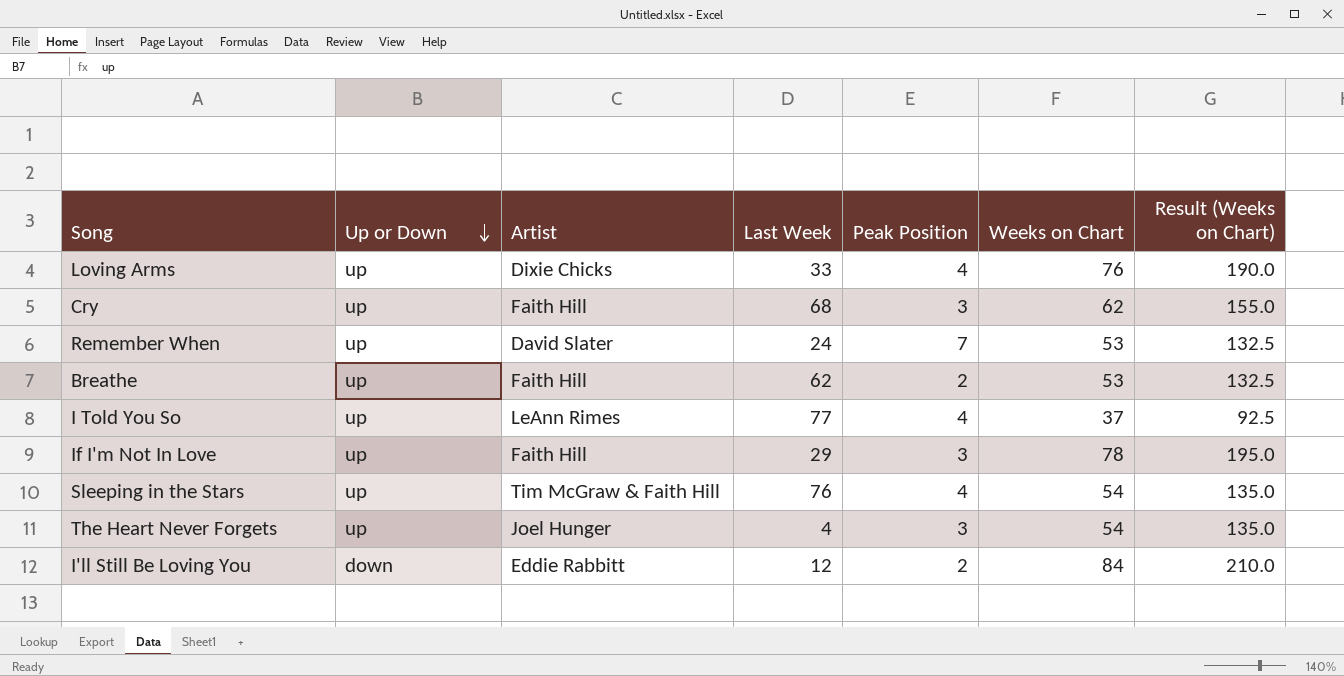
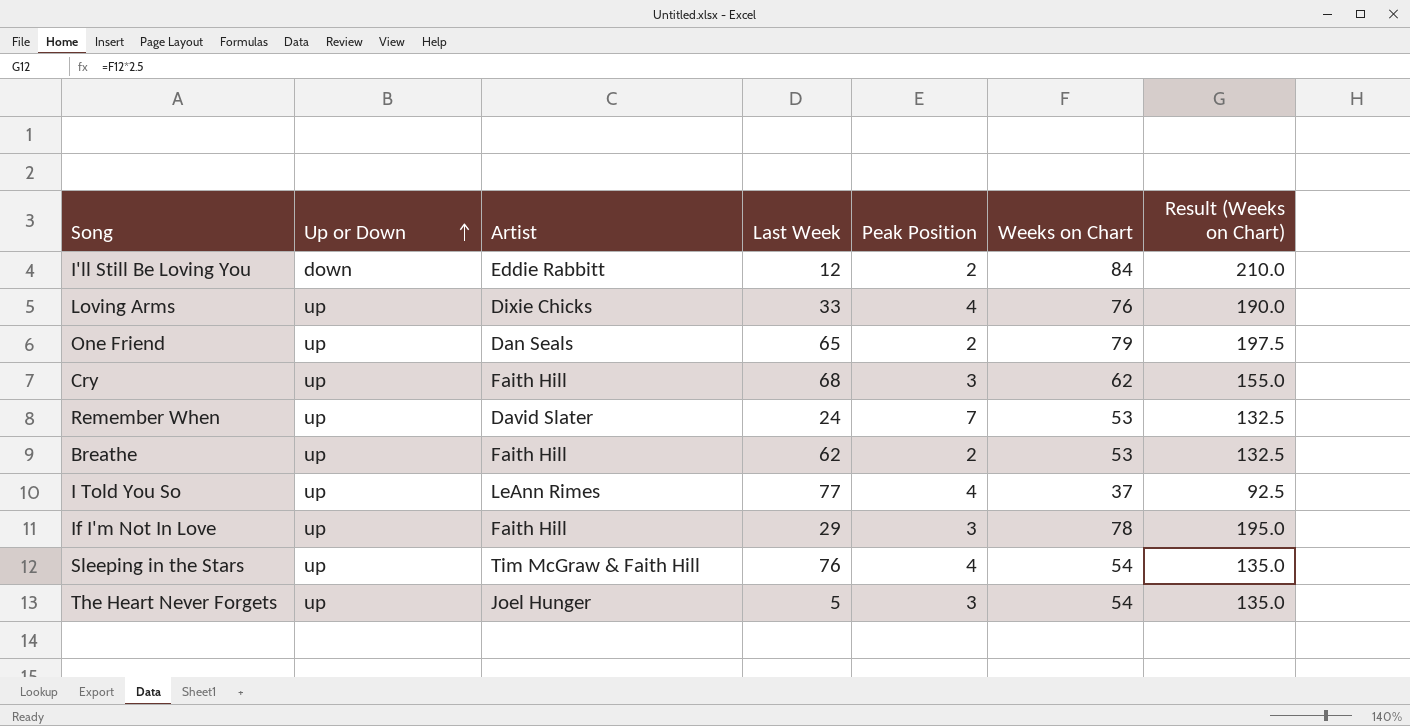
row order: Up or Down descending -> Up or Down ascending
row One Friend: none -> up | Dan Seals | 65 | 2 | 79 | 197.5
The Heart Never Forgets | Last Week: 4 -> 5

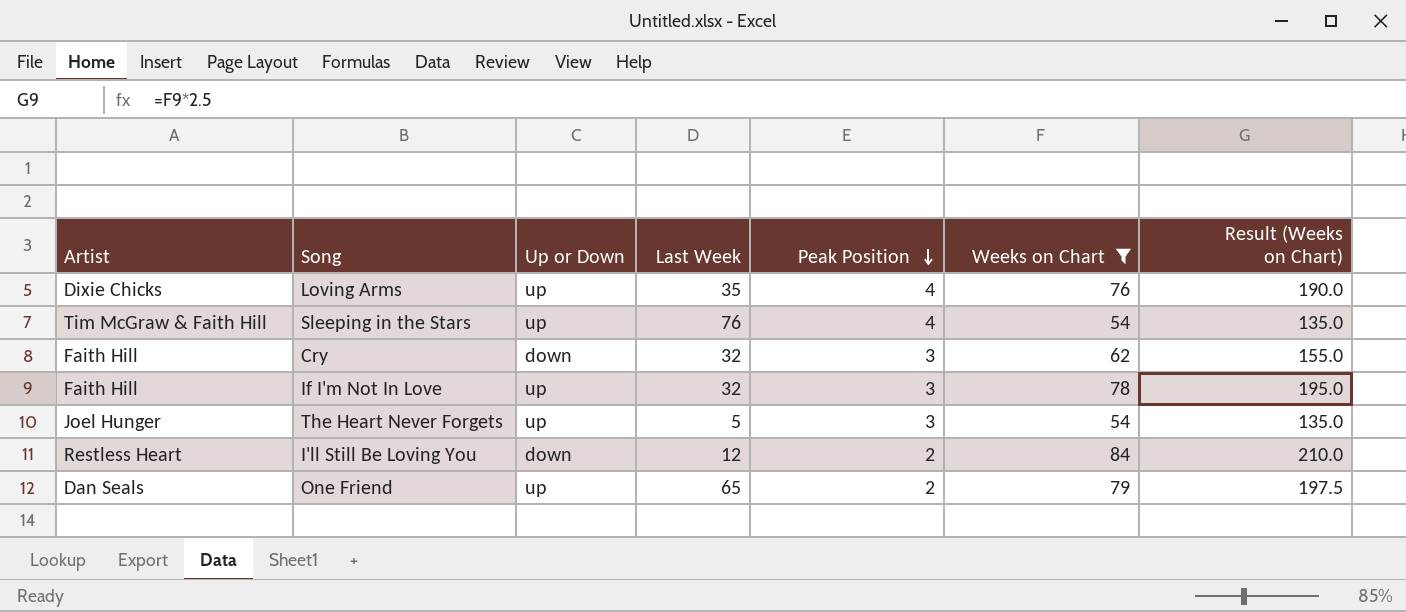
filter: none -> Weeks on Chart >= 54
row order: Up or Down ascending -> Peak Position descending
column Artist | position: 3 -> 1
Loving Arms | Last Week: 33 -> 35
Cry | Up or Down: up -> down
Cry | Last Week: 68 -> 32
If I'm Not In Love | Last Week: 29 -> 32
I'll Still Be Loving You | Artist: Eddie Rabbitt -> Restless Heart

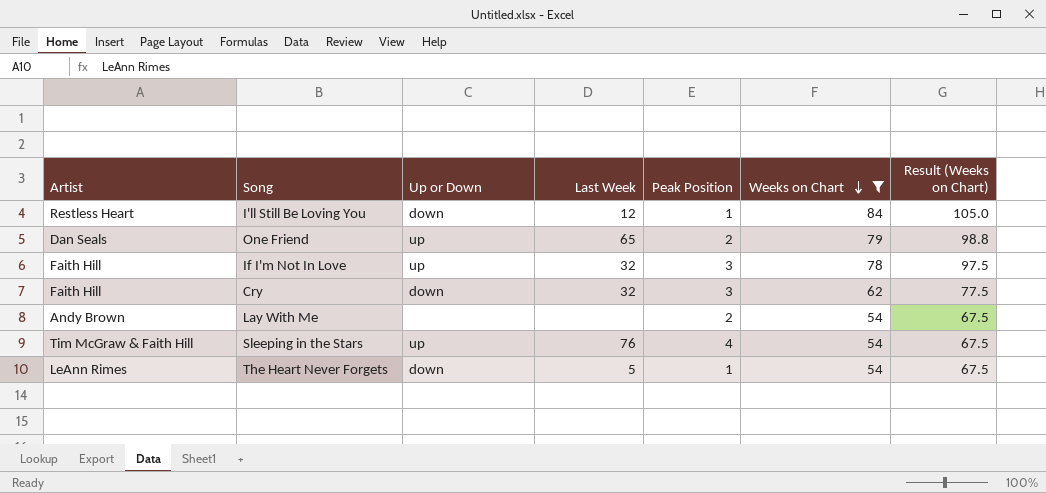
row order: Peak Position descending -> Weeks on Chart descending
column Result (Weeks on Chart) | formula: [Weeks on Chart] * 2.5 -> [Weeks on Chart] * 1.25
row Loving Arms: Dixie Chicks | up | 35 | 4 | 76 | 190.0 -> none
I'll Still Be Loving You | Peak Position: 2 -> 1
row Lay With Me: none -> Andy Brown | none | none | 2 | 54 | 67.5
The Heart Never Forgets | Artist: Joel Hunger -> LeAnn Rimes
The Heart Never Forgets | Up or Down: up -> down
The Heart Never Forgets | Peak Position: 3 -> 1

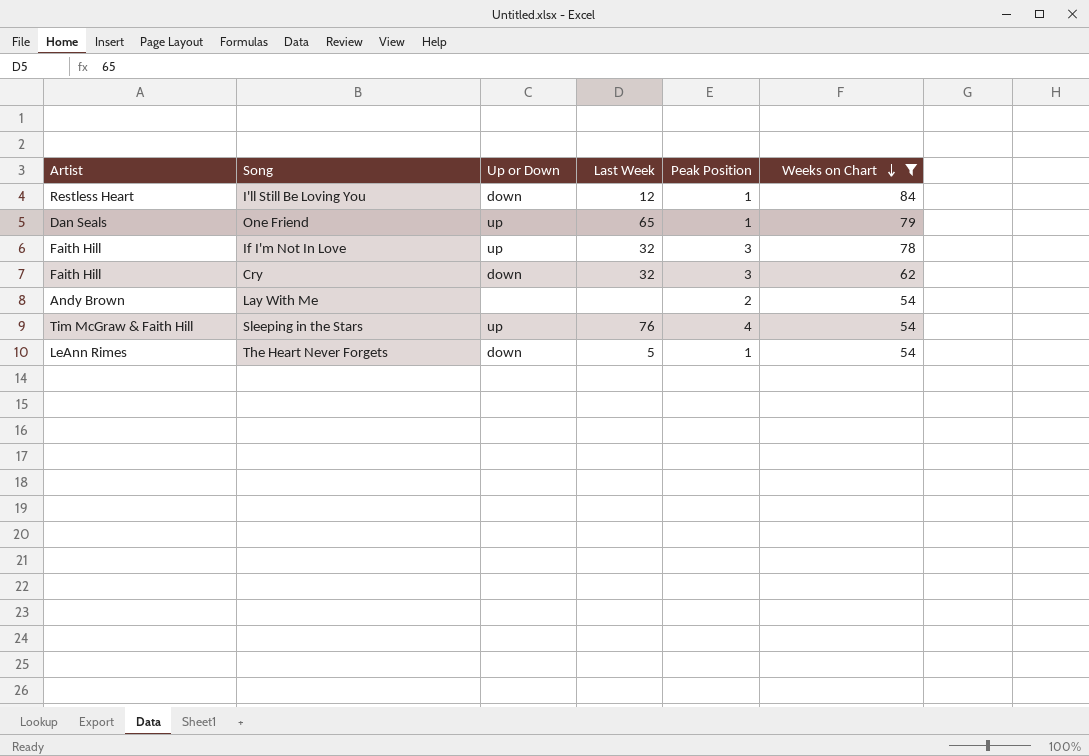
column Result (Weeks on Chart) | formula: [Weeks on Chart] * 1.25 -> none
One Friend | Peak Position: 2 -> 1

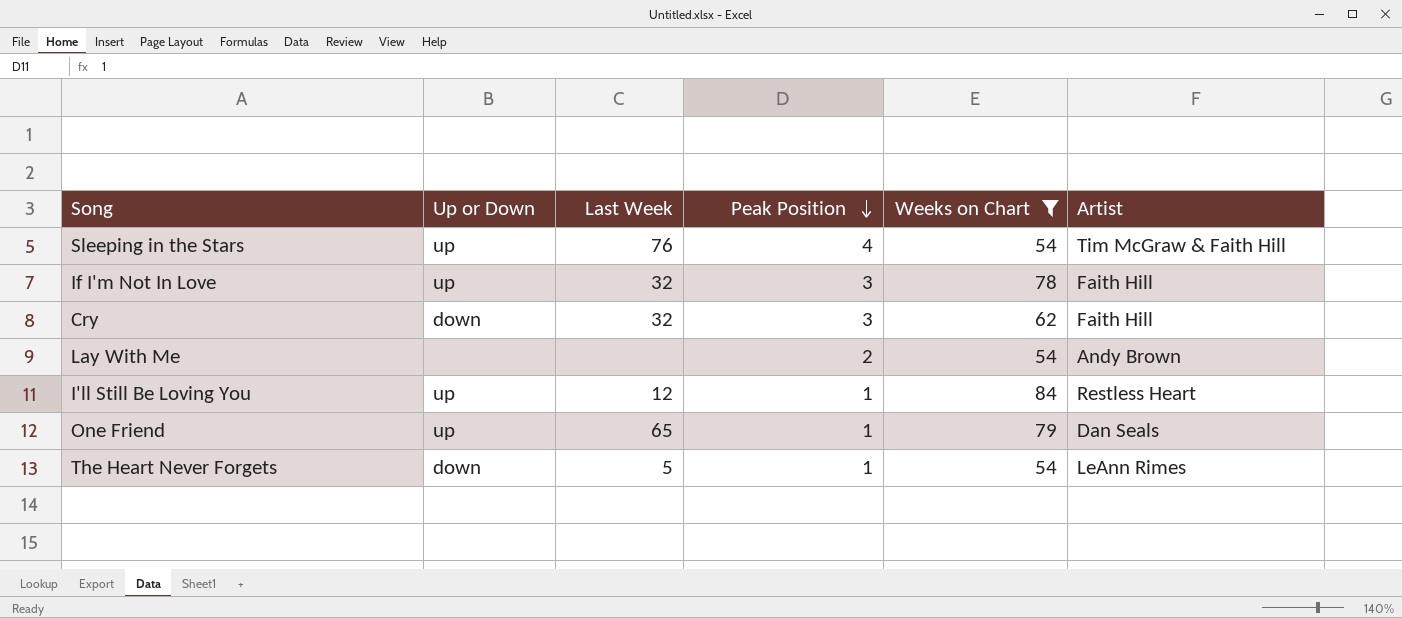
row order: Weeks on Chart descending -> Peak Position descending
column Artist | position: 1 -> 6
I'll Still Be Loving You | Up or Down: down -> up

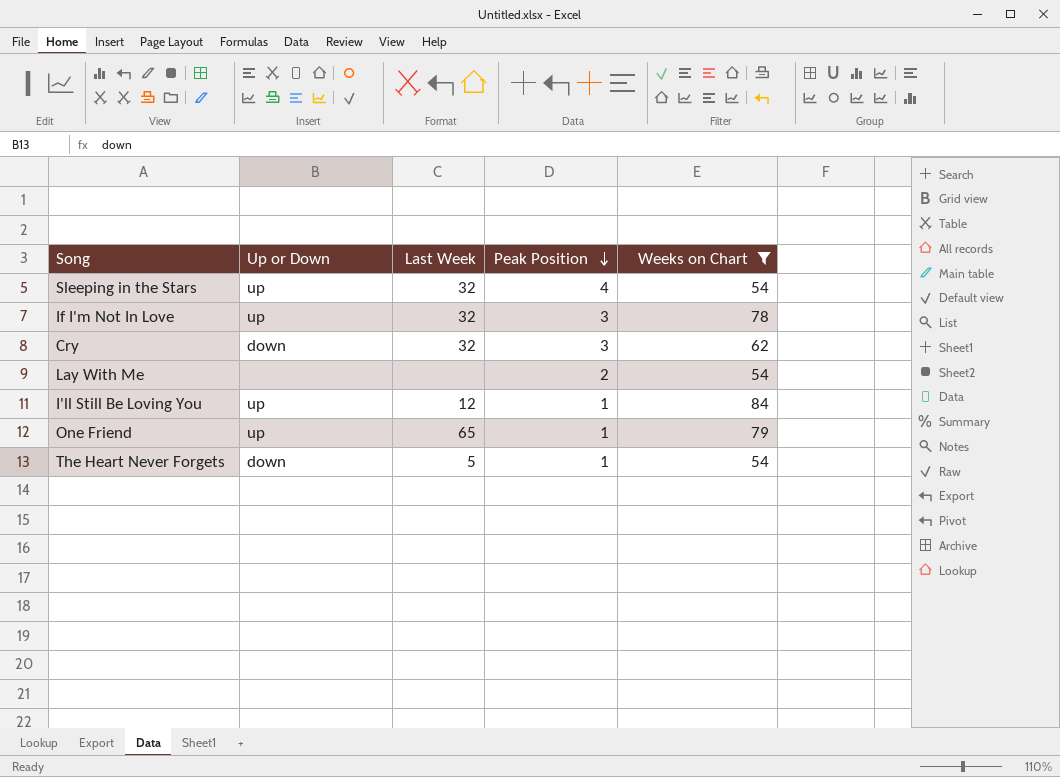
column Artist | position: 6 -> none
Sleeping in the Stars | Last Week: 76 -> 32

